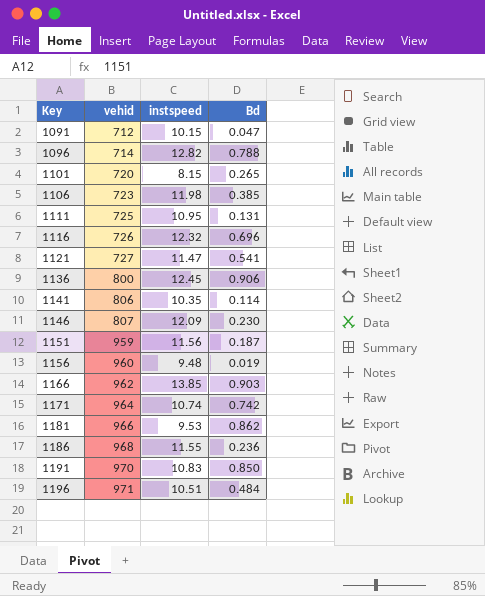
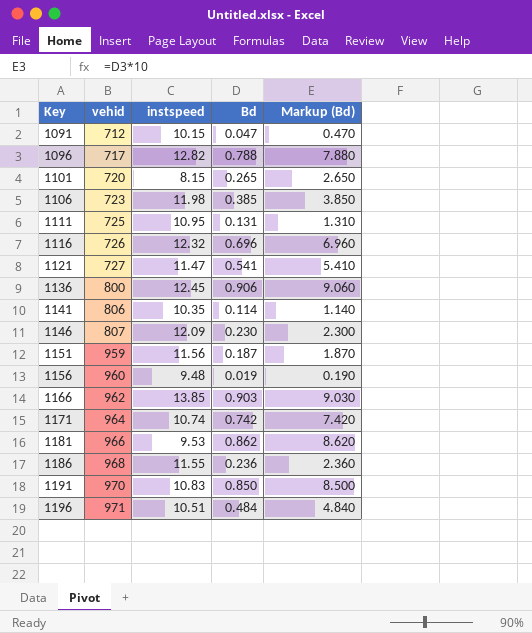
column Markup (Bd) | formula: none -> [Bd] * 10
1096 | vehid: 714 -> 717

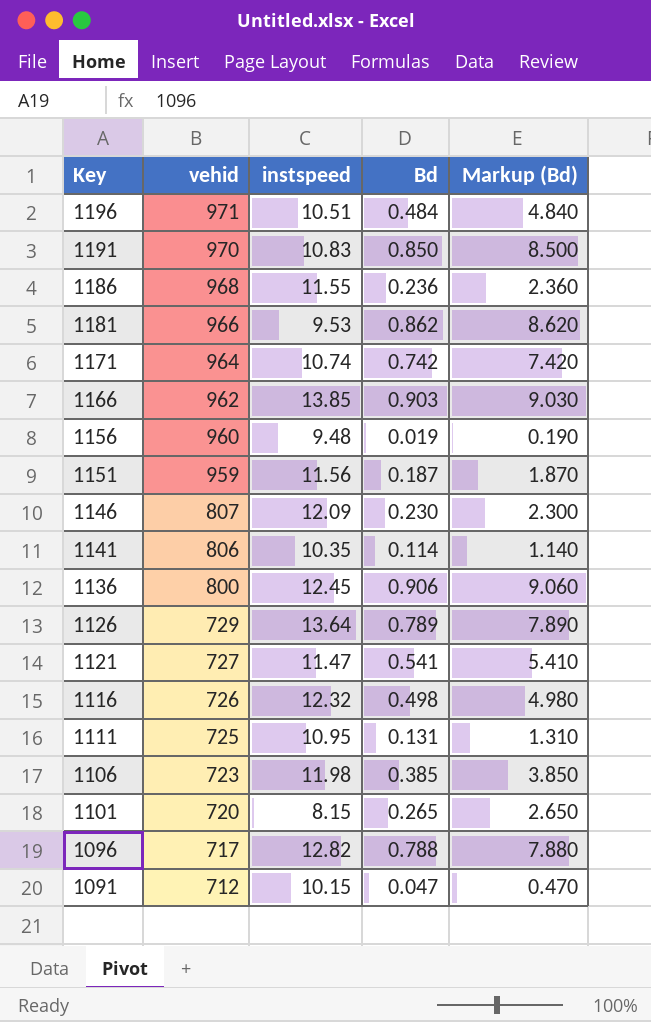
row order: Key ascending -> Key descending
row 1126: none -> 729 | 13.64 | 0.789 | 7.890
1116 | Bd: 0.696 -> 0.498
1116 | Markup (Bd): 6.960 -> 4.980

